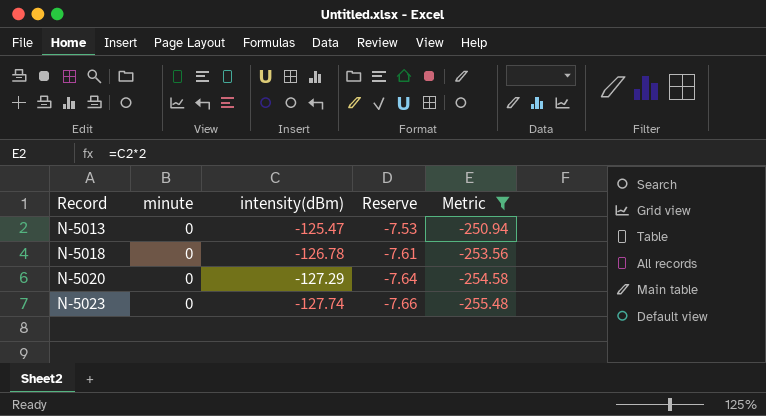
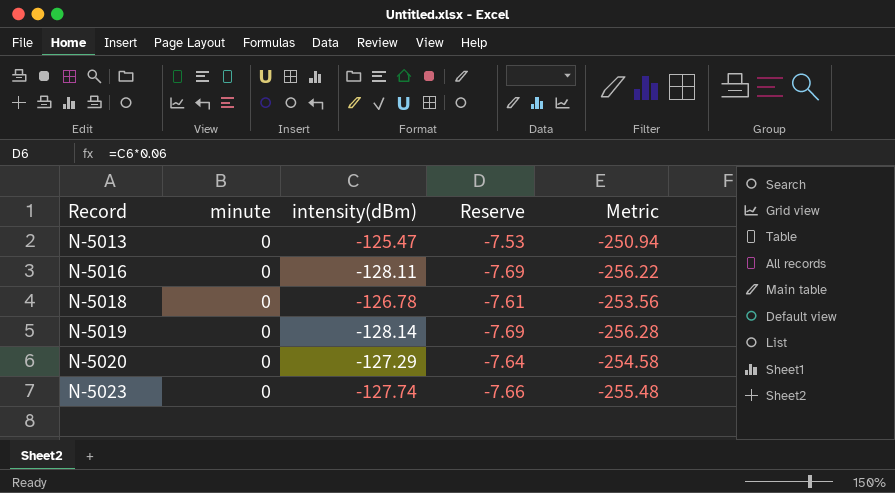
filter: Metric >= -255.48 -> none

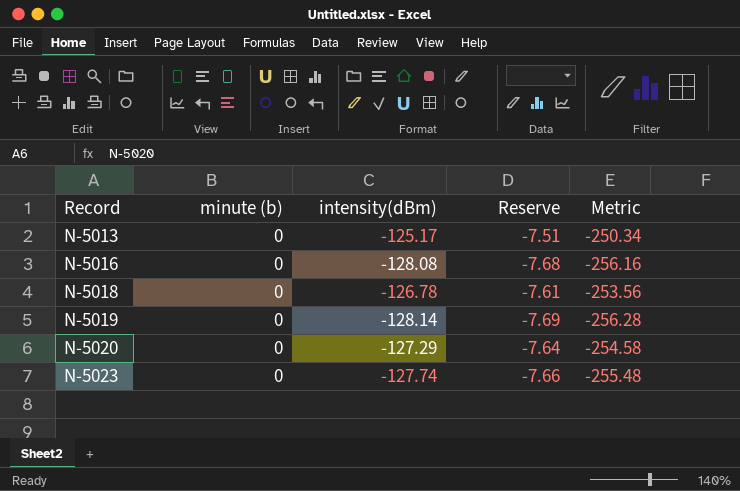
column name: minute -> minute (b)
N-5013 | intensity(dBm): -125.47 -> -125.17
N-5013 | Reserve: -7.53 -> -7.51
N-5013 | Metric: -250.94 -> -250.34
N-5016 | intensity(dBm): -128.11 -> -128.08
N-5016 | Reserve: -7.69 -> -7.68
N-5016 | Metric: -256.22 -> -256.16

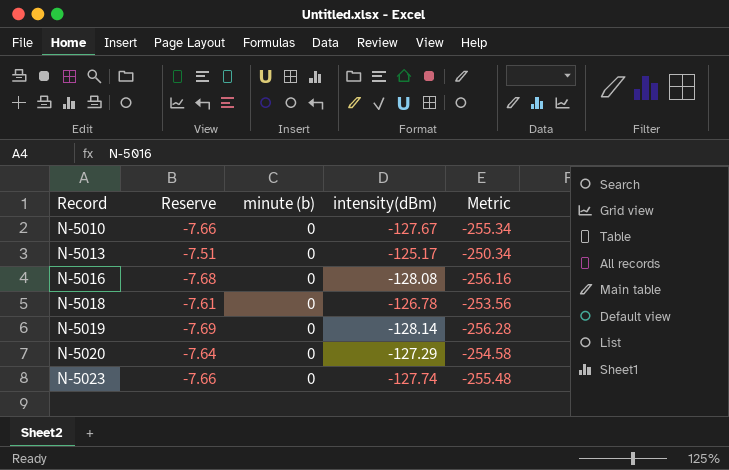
column Reserve | position: 4 -> 2
row N-5010: none -> -7.66 | 0 | -127.67 | -255.34

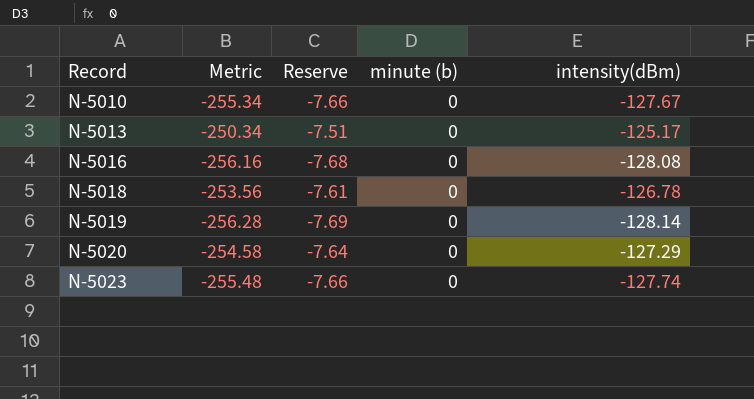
column Metric | position: 5 -> 2

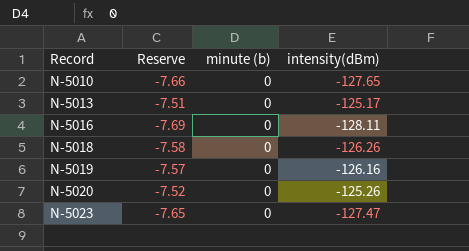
column Metric | formula: [intensity(dBm)] * 2 -> none
N-5010 | intensity(dBm): -127.67 -> -127.65
N-5016 | Reserve: -7.68 -> -7.69
N-5016 | intensity(dBm): -128.08 -> -128.11
N-5018 | Reserve: -7.61 -> -7.58
N-5018 | intensity(dBm): -126.78 -> -126.26
N-5019 | Reserve: -7.69 -> -7.57
N-5019 | intensity(dBm): -128.14 -> -126.16
N-5020 | Reserve: -7.64 -> -7.52
N-5020 | intensity(dBm): -127.29 -> -125.26
N-5023 | Reserve: -7.66 -> -7.65
N-5023 | intensity(dBm): -127.74 -> -127.47

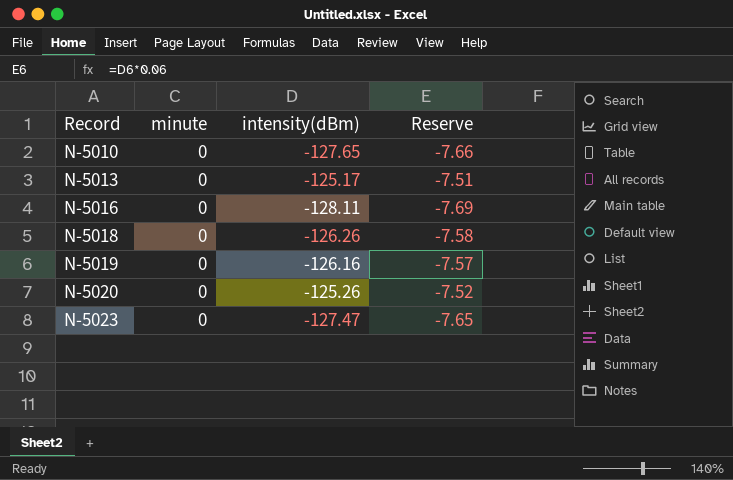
column name: minute (b) -> minute
column Reserve | position: 2 -> 4

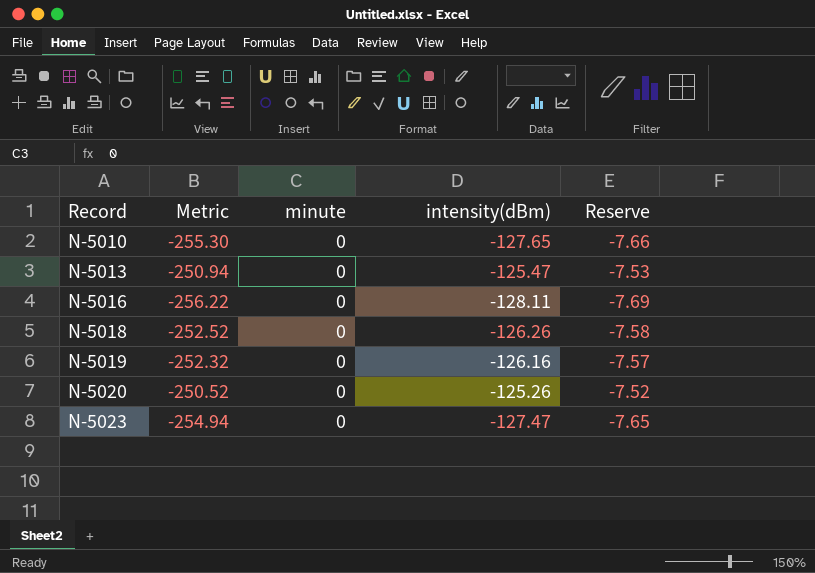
column Metric | formula: none -> [intensity(dBm)] * 2
N-5013 | intensity(dBm): -125.17 -> -125.47
N-5013 | Reserve: -7.51 -> -7.53

